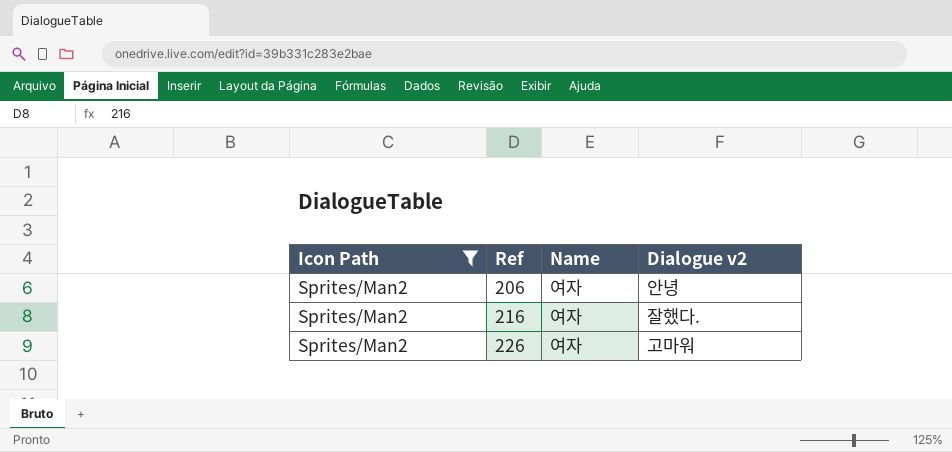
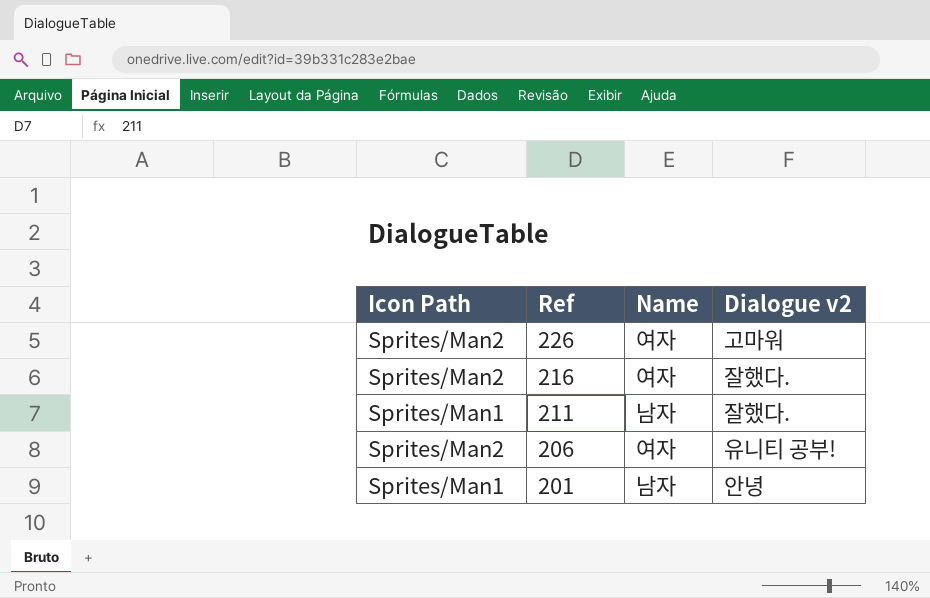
filter: Icon Path = Sprites/Man2 -> none
row order: Ref ascending -> Ref descending
206 | Dialogue v2: 안녕 -> 유니티 공부!

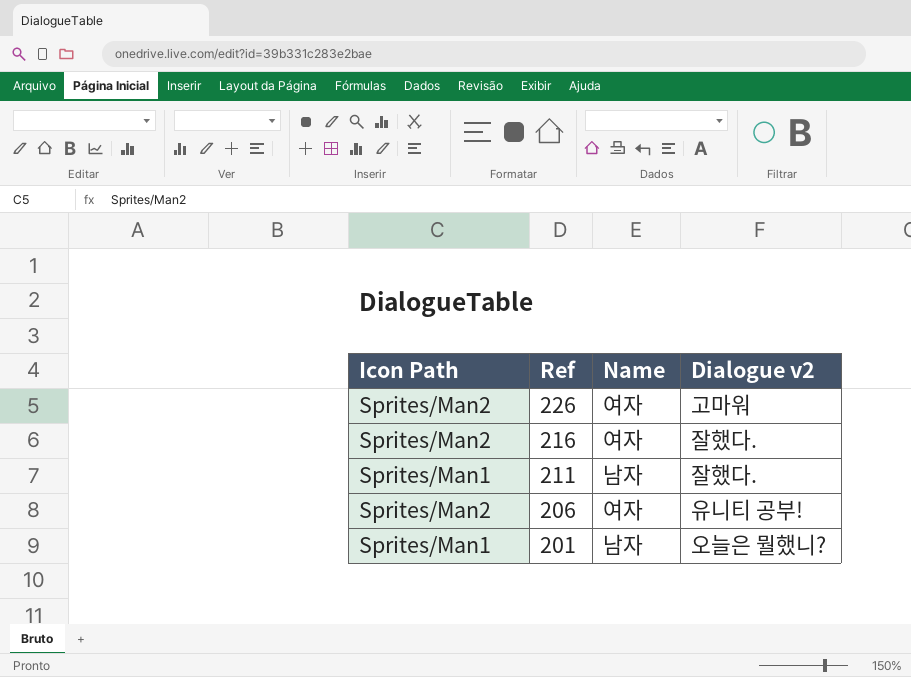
201 | Dialogue v2: 안녕 -> 오늘은 뭘했니?

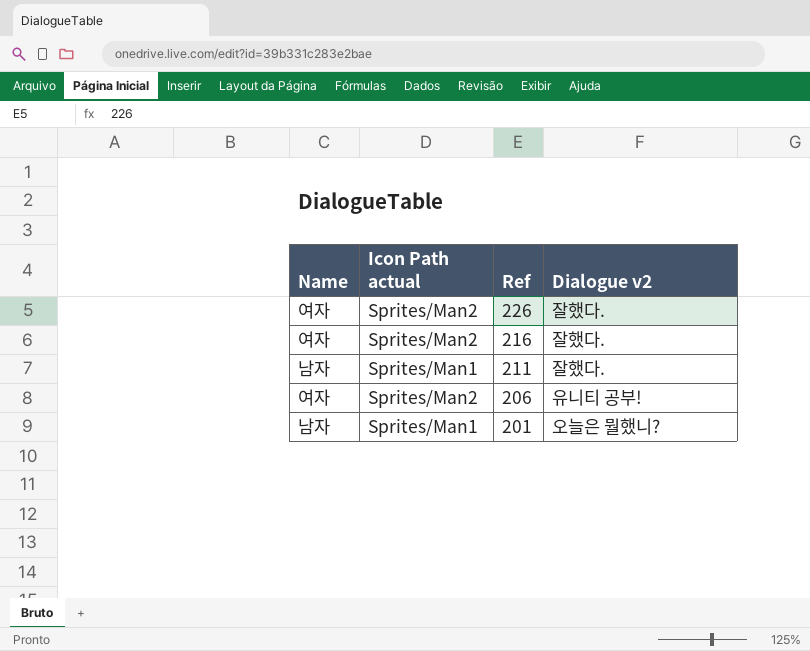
column Name | position: 3 -> 1
column name: Icon Path -> Icon Path actual
226 | Dialogue v2: 고마워 -> 잘했다.

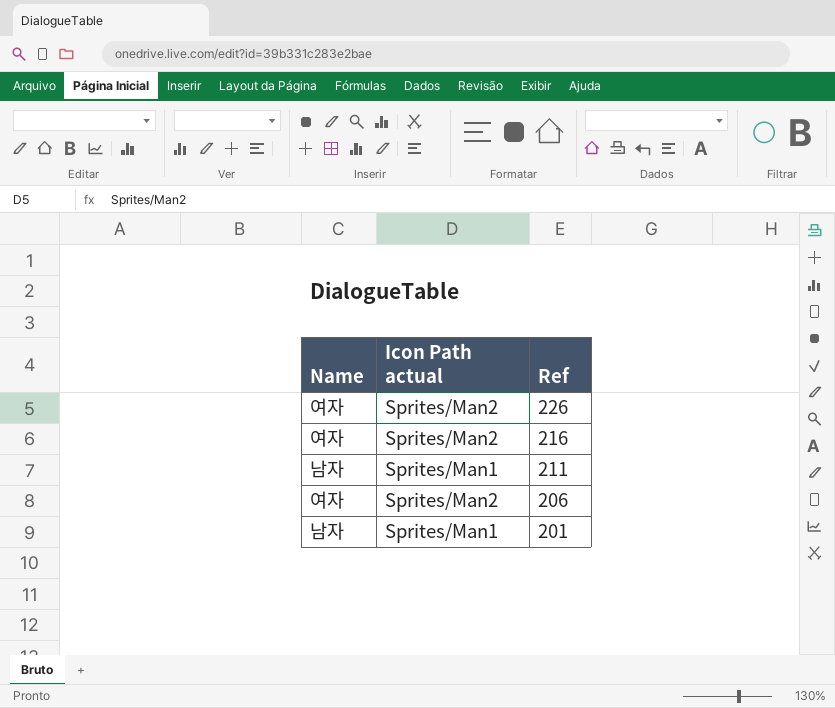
column Dialogue v2 | position: 4 -> none

